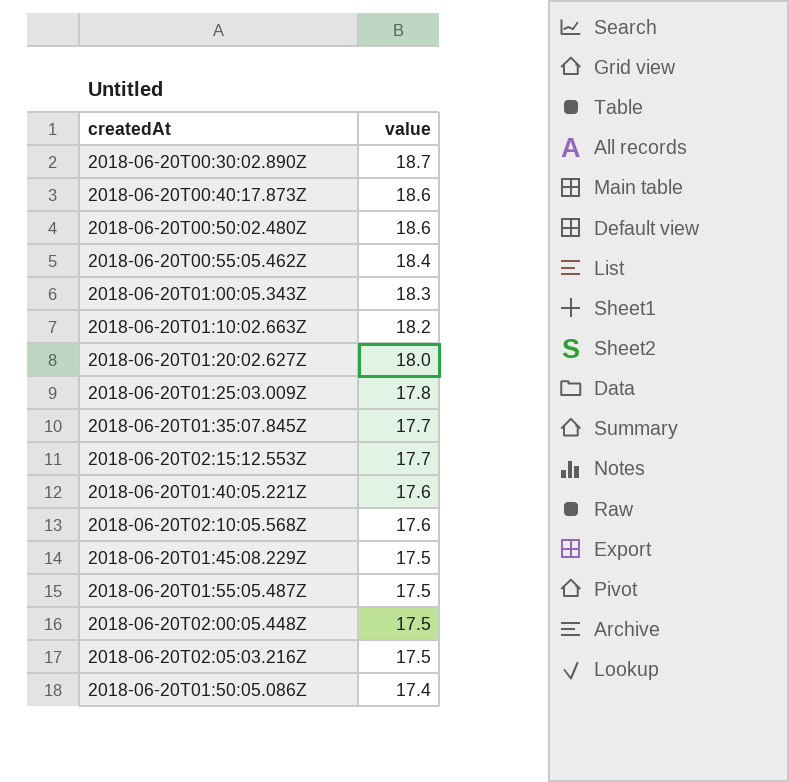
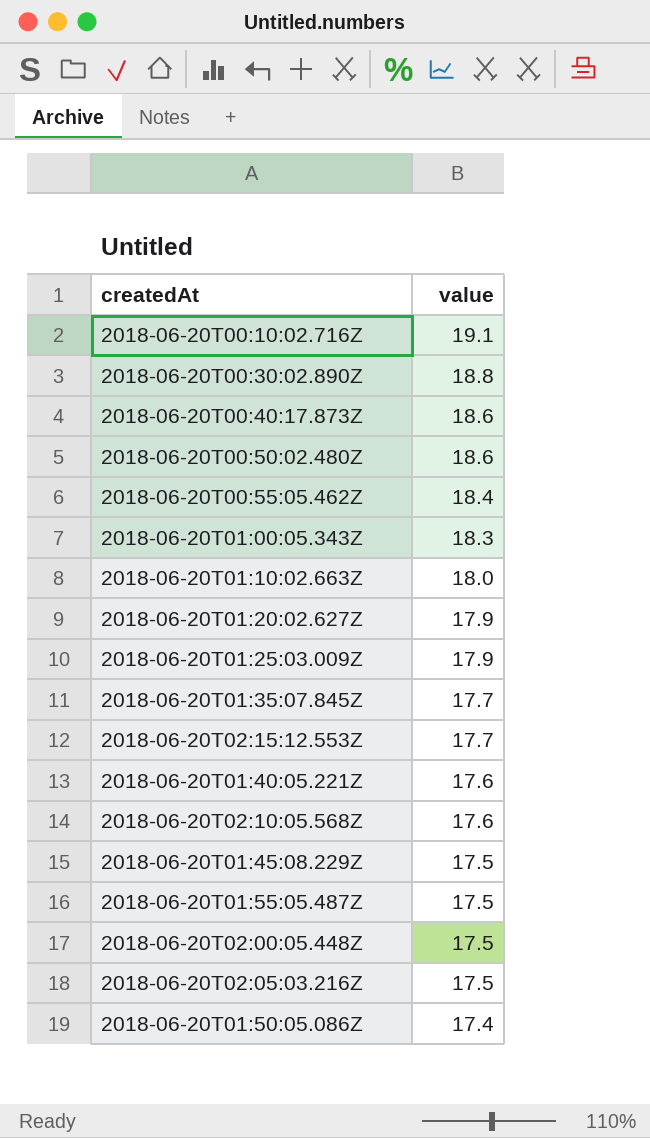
row 2018-06-20T00:10:02.716Z: none -> 19.1
2018-06-20T00:30:02.890Z | value: 18.7 -> 18.8
2018-06-20T01:10:02.663Z | value: 18.2 -> 18.0
2018-06-20T01:20:02.627Z | value: 18.0 -> 17.9
2018-06-20T01:25:03.009Z | value: 17.8 -> 17.9

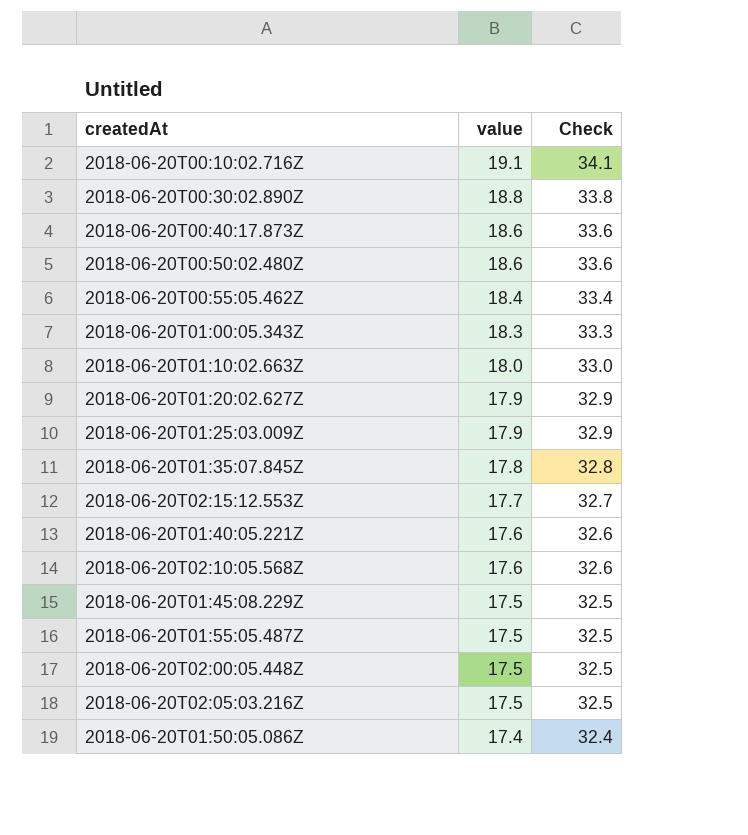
column Check | formula: none -> [value] + 15
2018-06-20T01:35:07.845Z | value: 17.7 -> 17.8

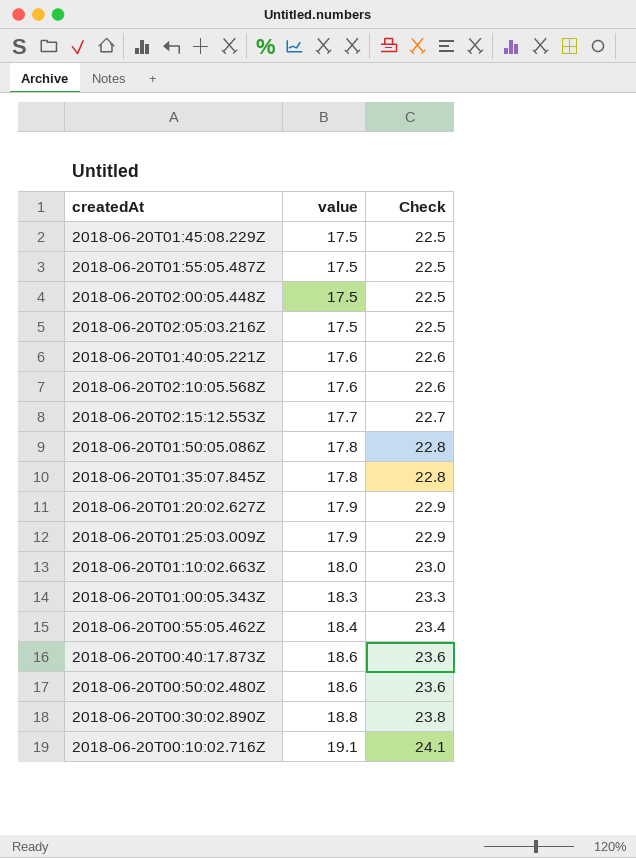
row order: value descending -> value ascending
column Check | formula: [value] + 15 -> [value] + 5
2018-06-20T01:50:05.086Z | value: 17.4 -> 17.8

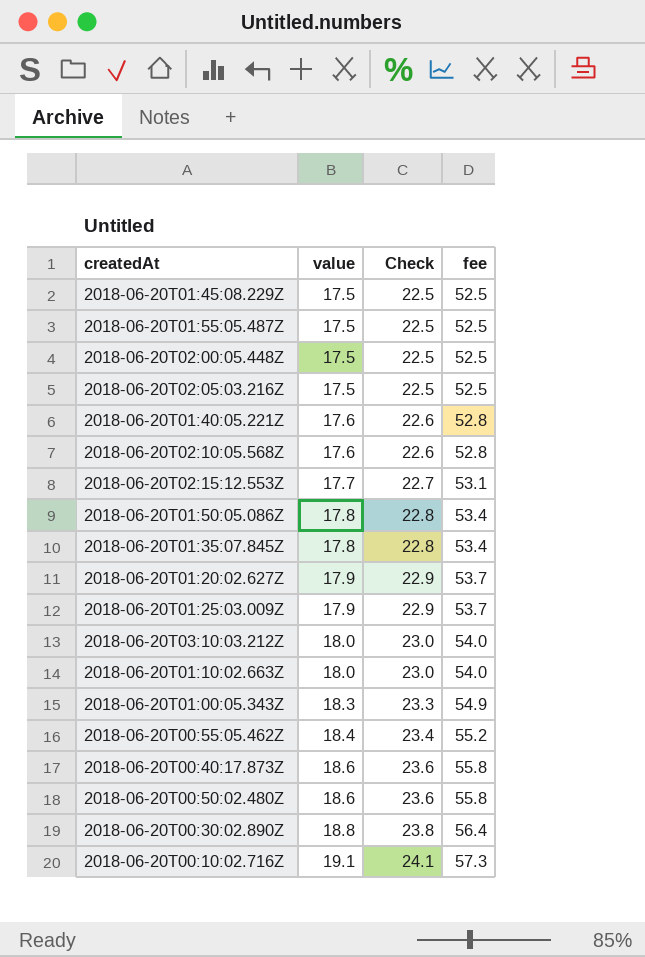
column fee | formula: none -> [value] * 3
row 2018-06-20T03:10:03.212Z: none -> 18.0 | 23.0 | 54.0

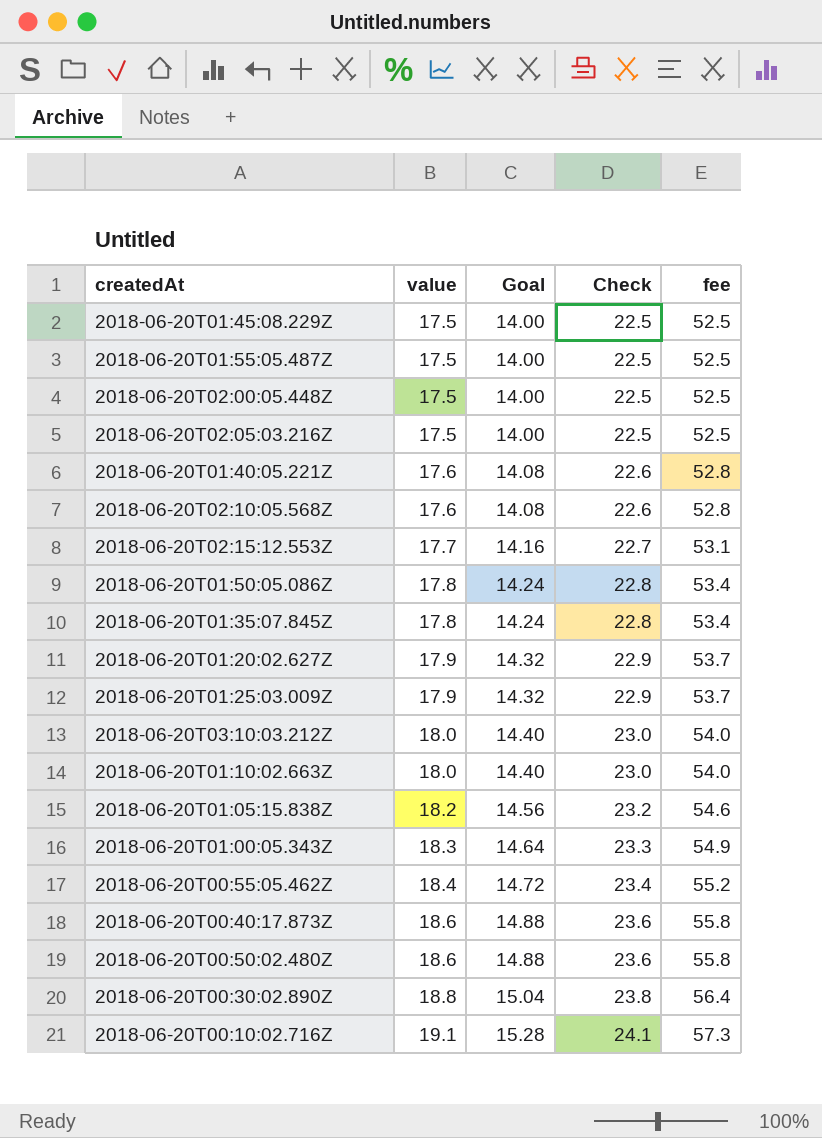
column Goal | formula: none -> [value] * 0.8
row 2018-06-20T01:05:15.838Z: none -> 18.2 | 14.56 | 23.2 | 54.6

